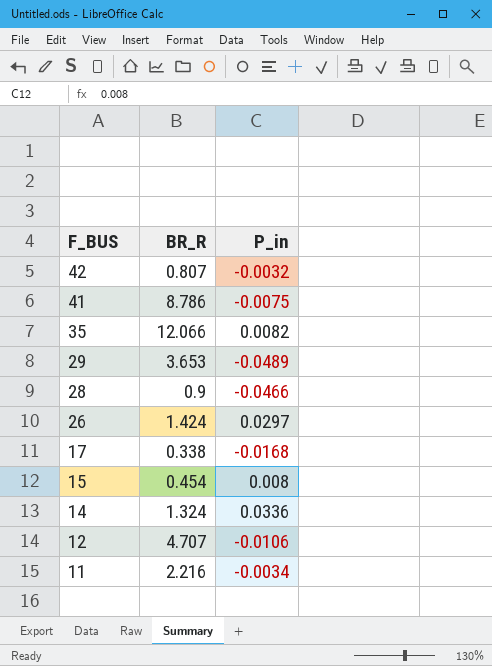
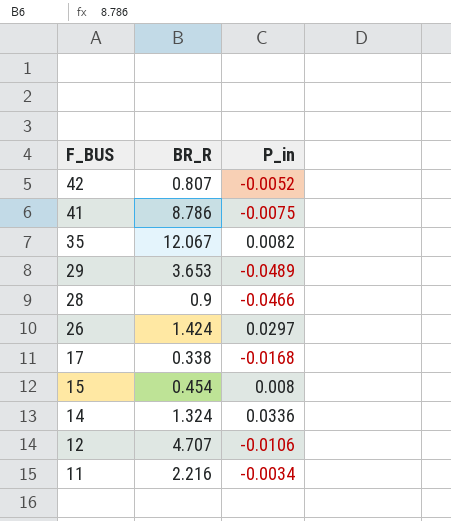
42 | P_in: -0.0032 -> -0.0052
35 | BR_R: 12.066 -> 12.067

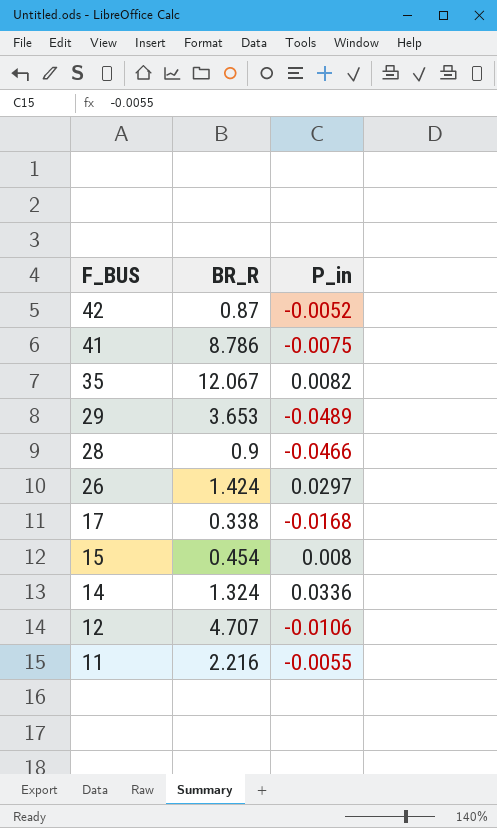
42 | BR_R: 0.807 -> 0.87
11 | P_in: -0.0034 -> -0.0055

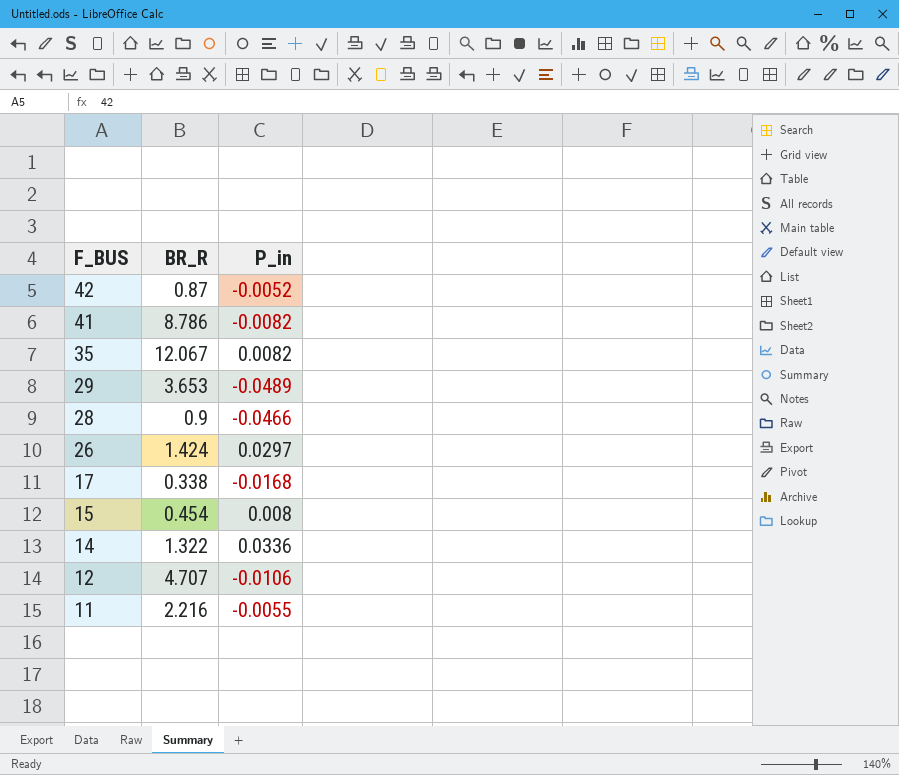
41 | P_in: -0.0075 -> -0.0082
14 | BR_R: 1.324 -> 1.322

